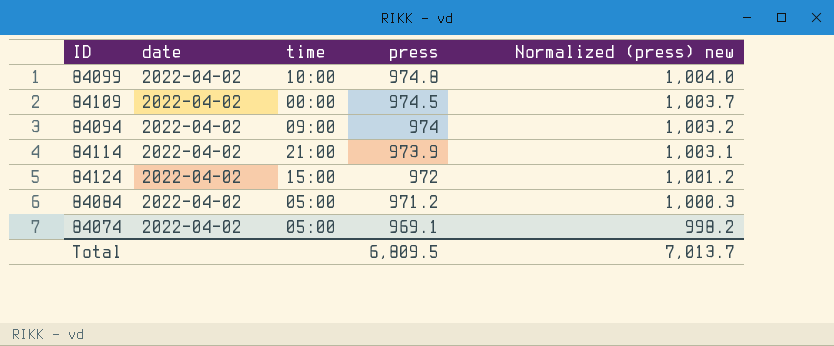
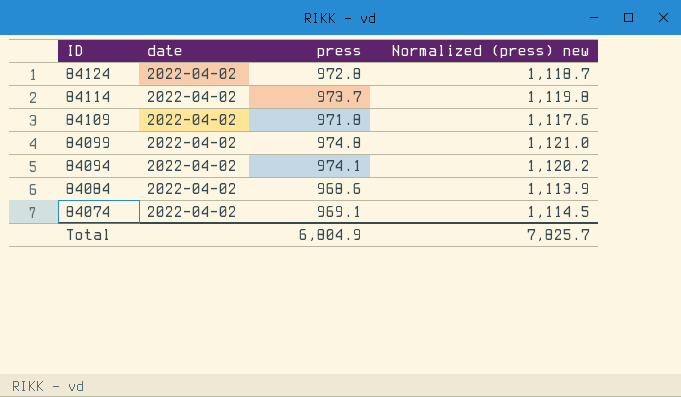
row order: press descending -> ID descending
column time | position: 3 -> none
column Normalized (press) new | formula: [press] * 1.03 -> [press] * 1.15
84124 | press: 972 -> 972.8
84114 | press: 973.9 -> 973.7
84109 | press: 974.5 -> 971.8
84094 | press: 974 -> 974.1
84084 | press: 971.2 -> 968.6
Total | press: 6,809.5 -> 6,804.9
Total | Normalized (press) new: 7,013.7 -> 7,825.7

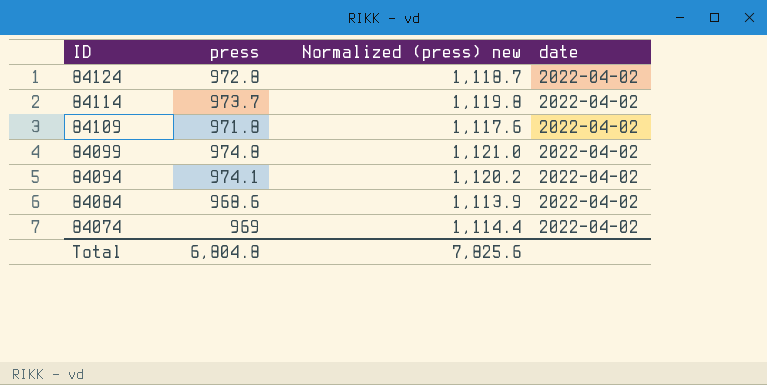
column date | position: 2 -> 4
84074 | press: 969.1 -> 969
84074 | Normalized (press) new: 1,114.5 -> 1,114.4
Total | press: 6,804.9 -> 6,804.8
Total | Normalized (press) new: 7,825.7 -> 7,825.6

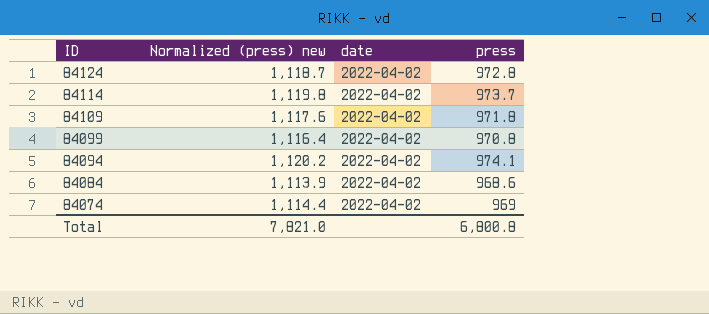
column press | position: 2 -> 4
84099 | Normalized (press) new: 1,121.0 -> 1,116.4
84099 | press: 974.8 -> 970.8
Total | Normalized (press) new: 7,825.6 -> 7,821.0
Total | press: 6,804.8 -> 6,800.8

